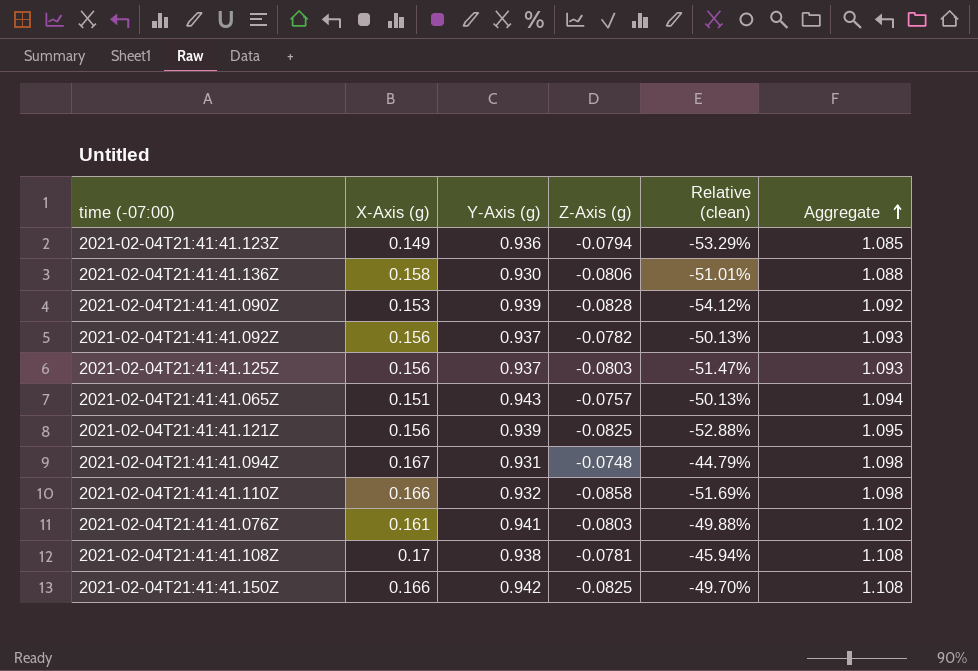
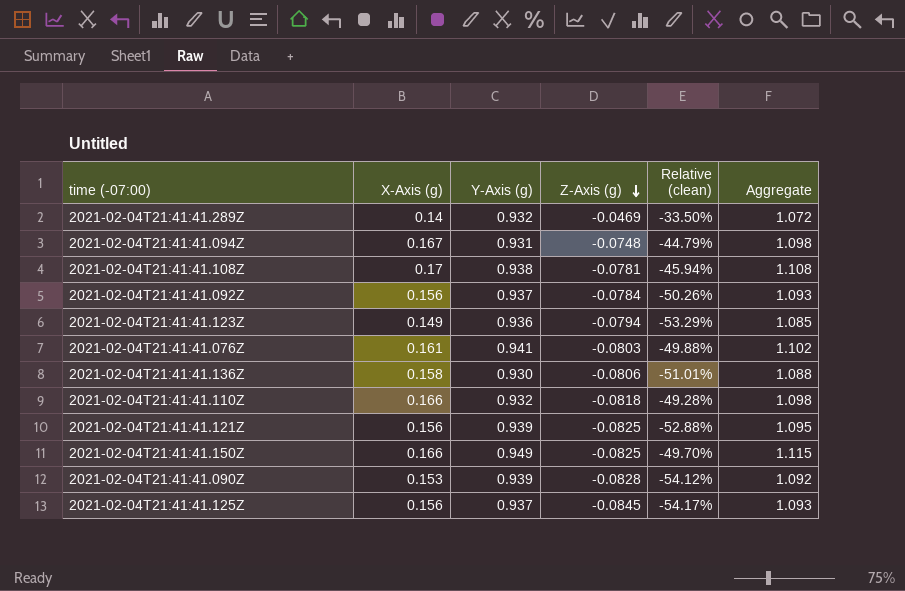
row order: Aggregate ascending -> Z-Axis (g) descending
row 2021-02-04T21:41:41.065Z: 0.151 | 0.943 | -0.0757 | -50.13% | 1.094 -> none
row 2021-02-04T21:41:41.289Z: none -> 0.14 | 0.932 | -0.0469 | -33.50% | 1.072
2021-02-04T21:41:41.092Z | Z-Axis (g): -0.0782 -> -0.0784
2021-02-04T21:41:41.092Z | Relative (clean): -50.13% -> -50.26%
2021-02-04T21:41:41.110Z | Z-Axis (g): -0.0858 -> -0.0818
2021-02-04T21:41:41.110Z | Relative (clean): -51.69% -> -49.28%
2021-02-04T21:41:41.150Z | Y-Axis (g): 0.942 -> 0.949
2021-02-04T21:41:41.150Z | Aggregate: 1.108 -> 1.115
2021-02-04T21:41:41.125Z | Z-Axis (g): -0.0803 -> -0.0845
2021-02-04T21:41:41.125Z | Relative (clean): -51.47% -> -54.17%

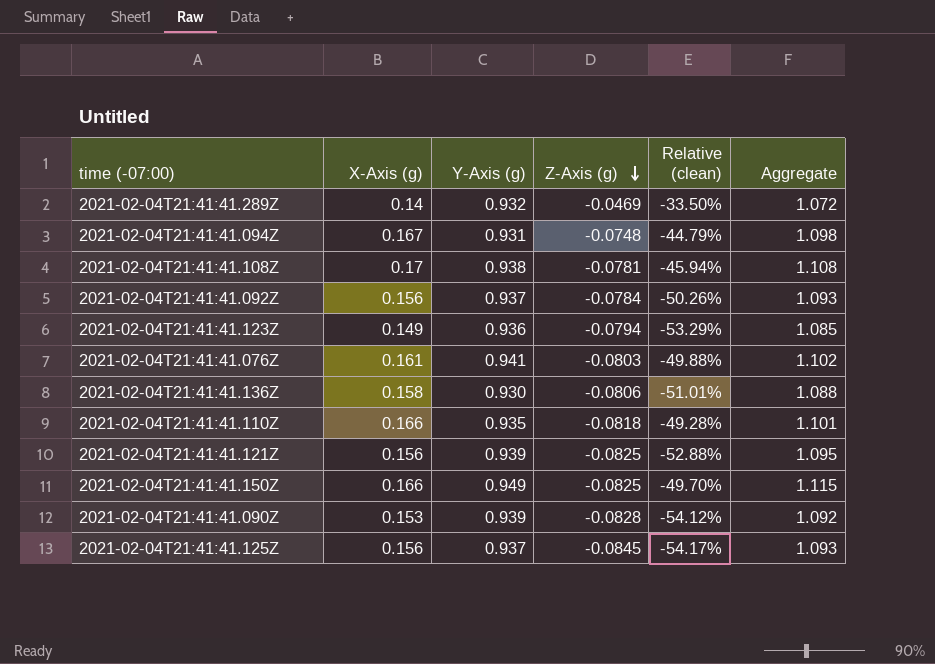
2021-02-04T21:41:41.110Z | Y-Axis (g): 0.932 -> 0.935
2021-02-04T21:41:41.110Z | Aggregate: 1.098 -> 1.101

